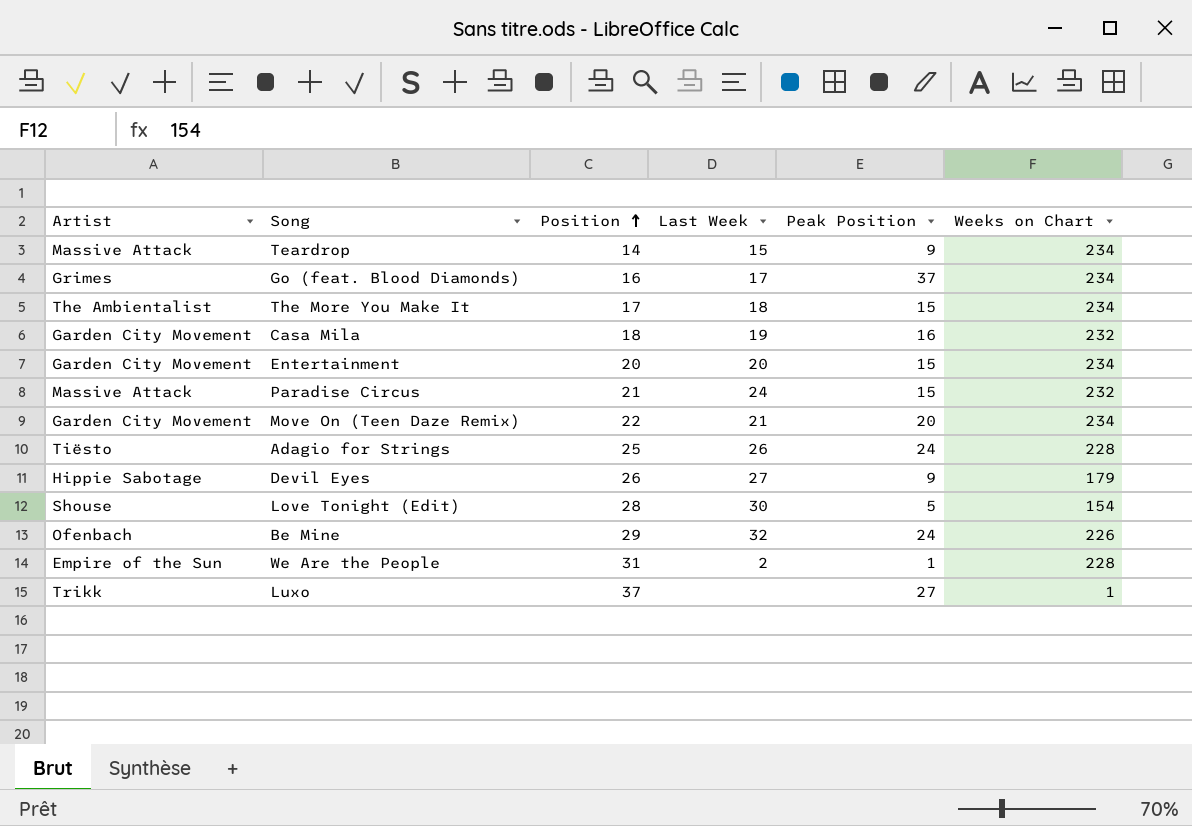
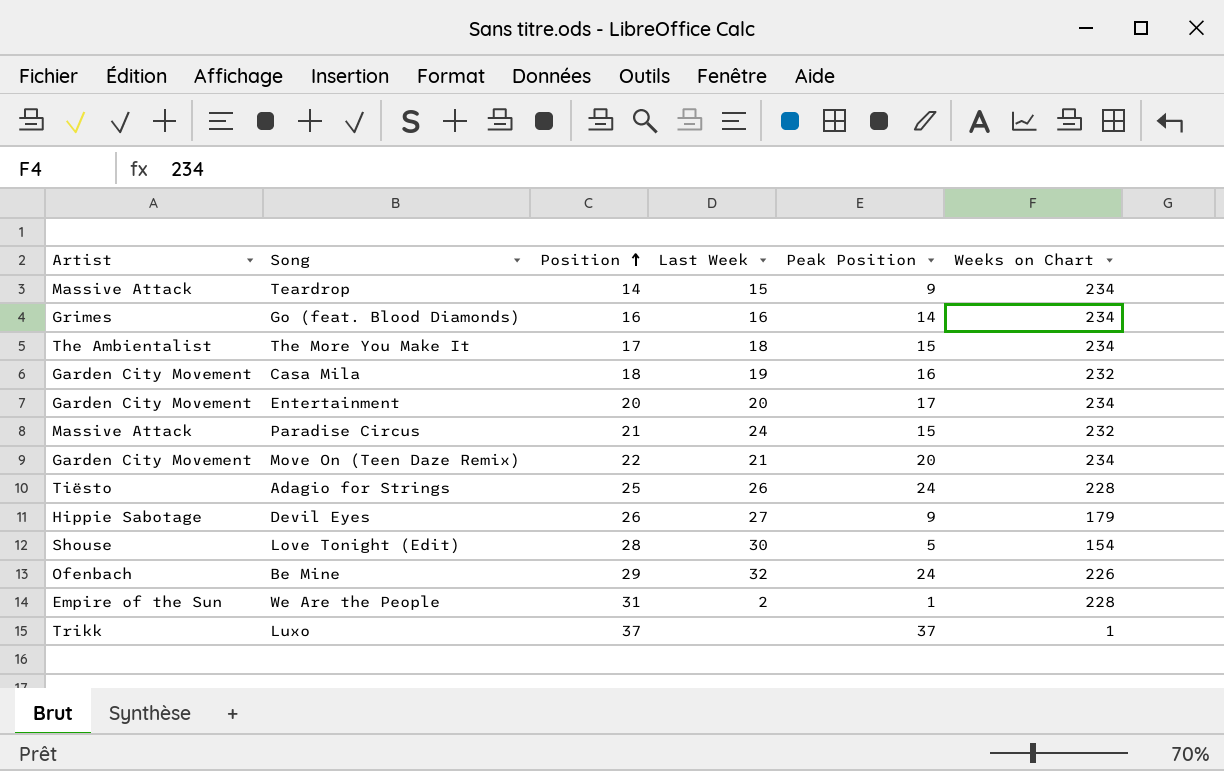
Go (feat. Blood Diamonds) | Last Week: 17 -> 16
Go (feat. Blood Diamonds) | Peak Position: 37 -> 14
Entertainment | Peak Position: 15 -> 17
Luxo | Peak Position: 27 -> 37

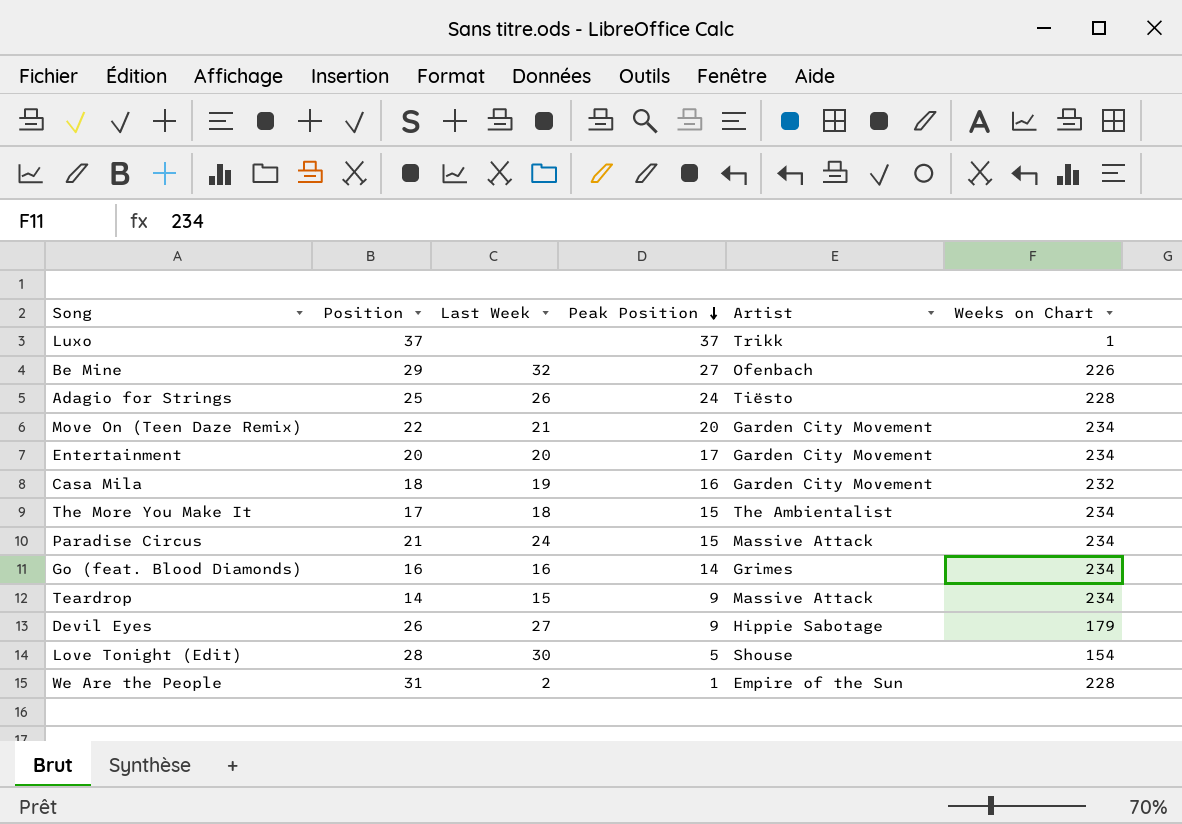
row order: Position ascending -> Peak Position descending
column Artist | position: 1 -> 5
Be Mine | Peak Position: 24 -> 27
Paradise Circus | Weeks on Chart: 232 -> 234

